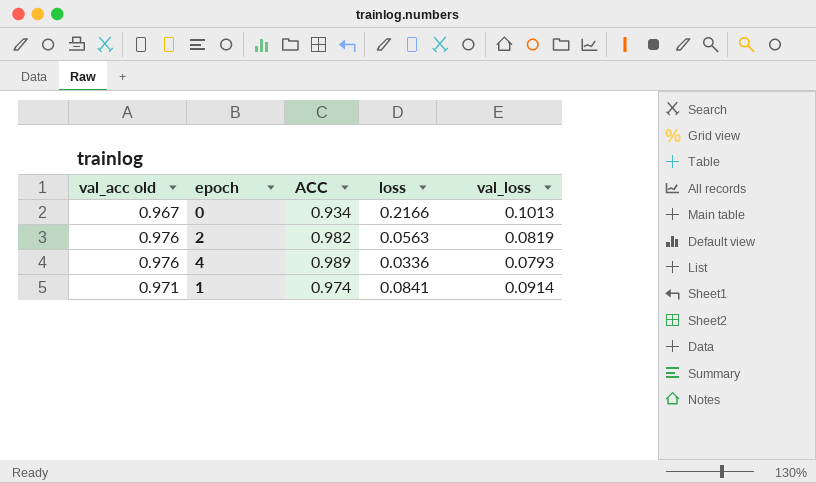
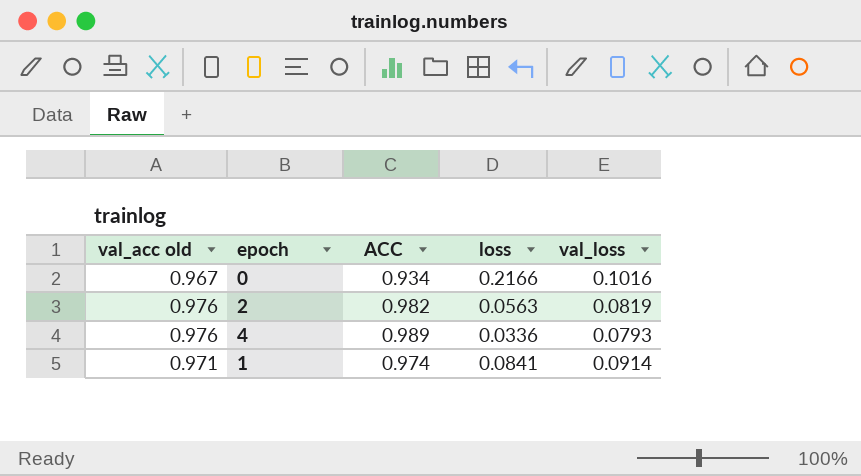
0 | val_loss: 0.1013 -> 0.1016

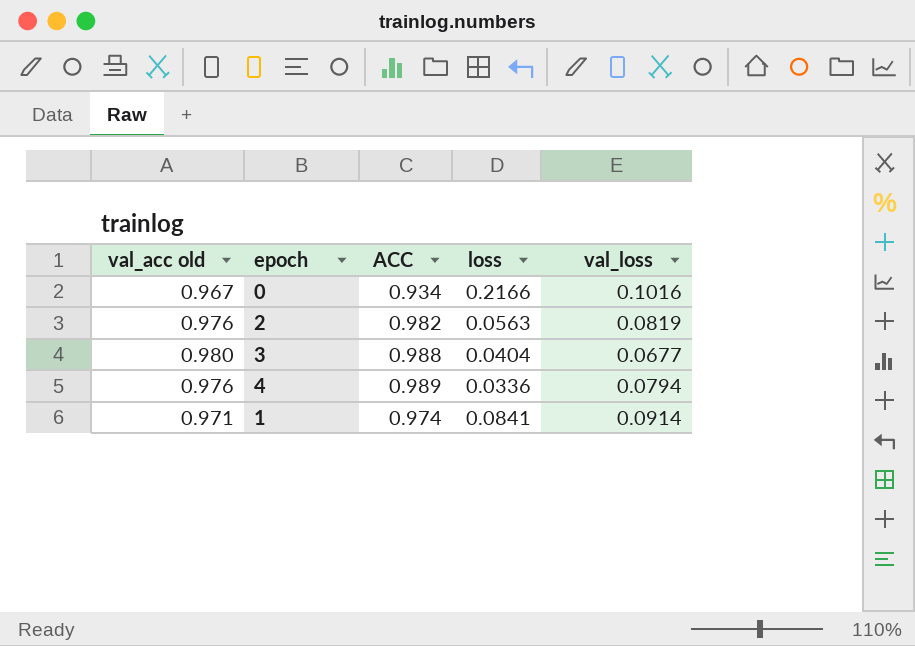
row 3: none -> 0.980 | 0.988 | 0.0404 | 0.0677
4 | val_loss: 0.0793 -> 0.0794

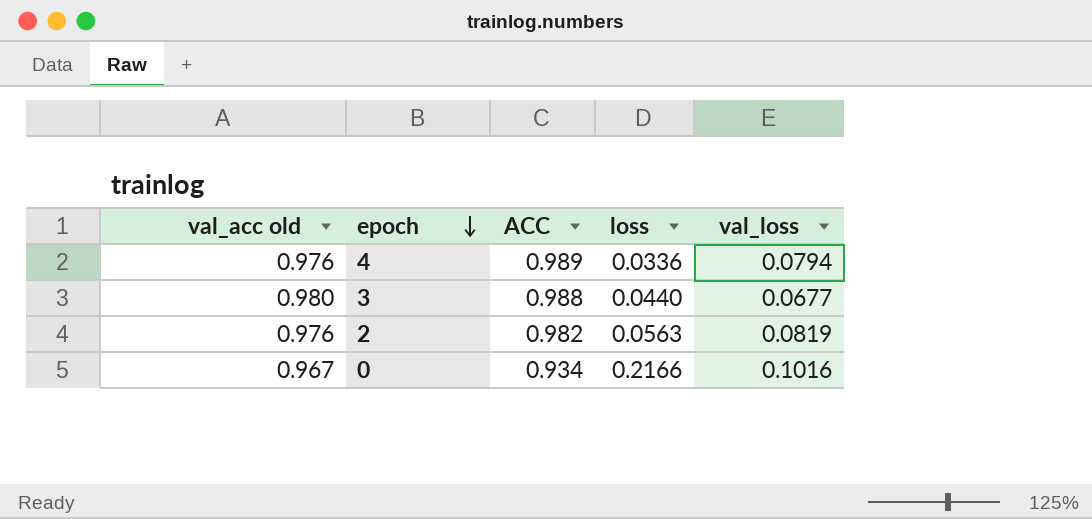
row order: none -> epoch descending
row 1: 0.971 | 0.974 | 0.0841 | 0.0914 -> none
3 | loss: 0.0404 -> 0.0440

